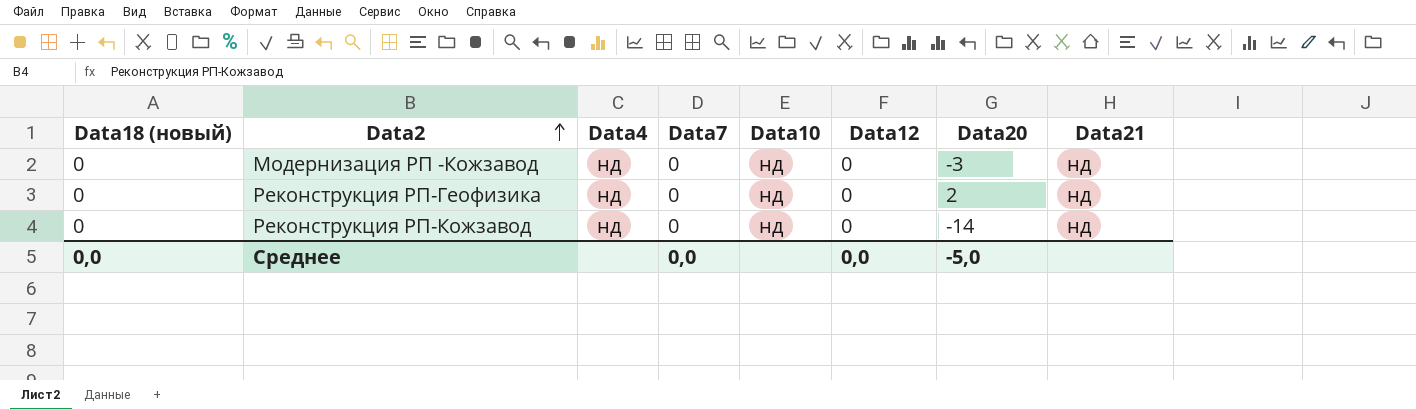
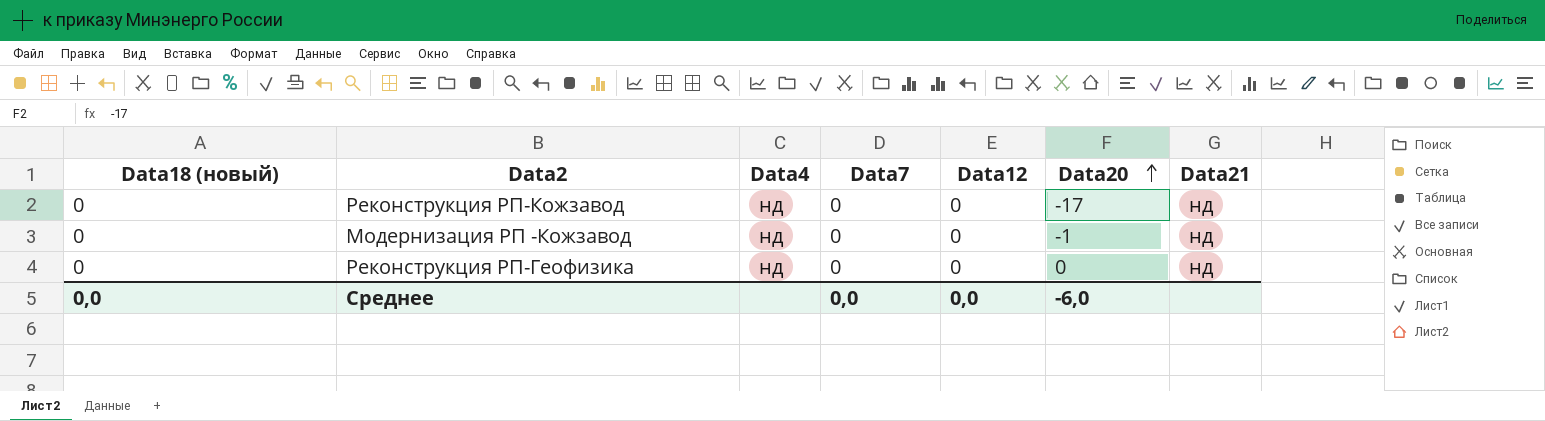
row order: Data2 ascending -> Data20 ascending
column Data10 | position: 5 -> none
Реконструкция РП-Кожзавод | Data20: -14 -> -17
Модернизация РП -Кожзавод | Data20: -3 -> -1
Реконструкция РП-Геофизика | Data20: 2 -> 0
Среднее | Data20: -5,0 -> -6,0

